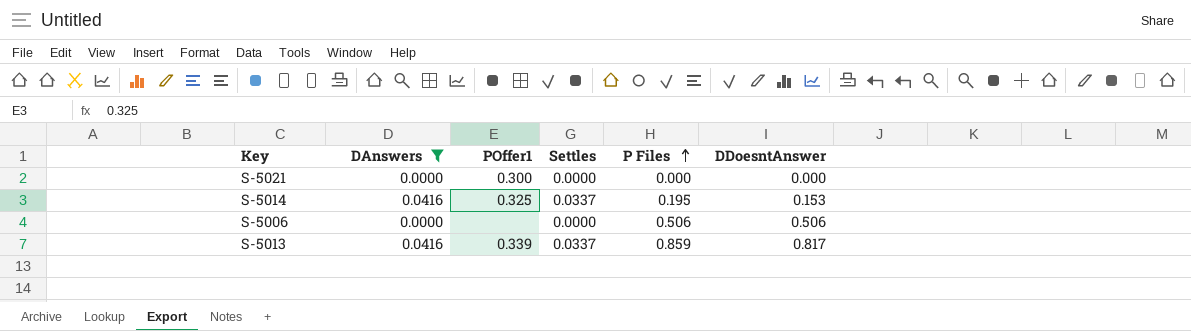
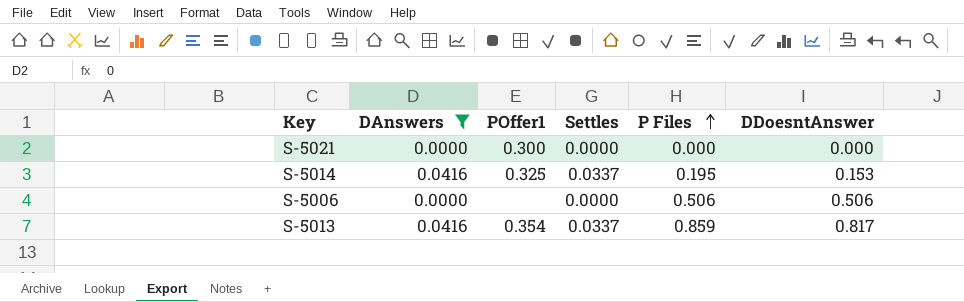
S-5013 | POffer1: 0.339 -> 0.354

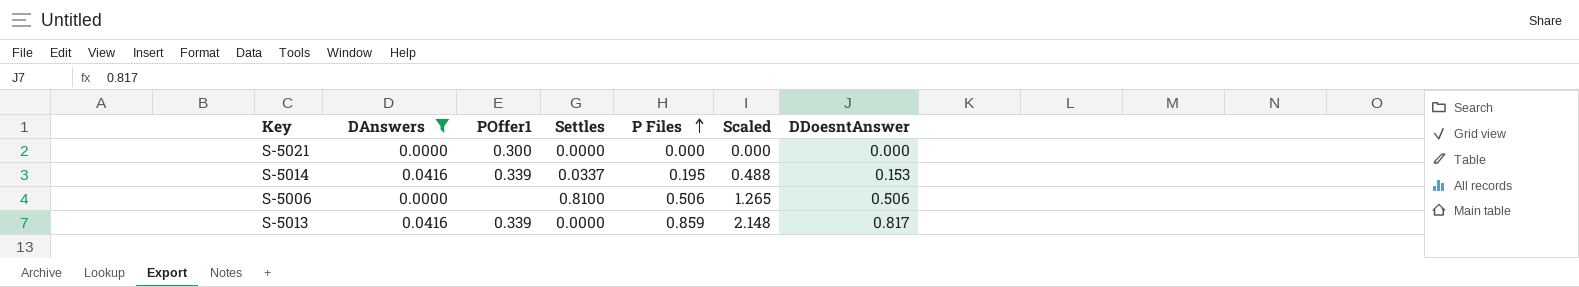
column Scaled | formula: none -> [P Files] * 2.5
S-5014 | POffer1: 0.325 -> 0.339
S-5006 | Settles: 0.0000 -> 0.8100
S-5013 | POffer1: 0.354 -> 0.339
S-5013 | Settles: 0.0337 -> 0.0000

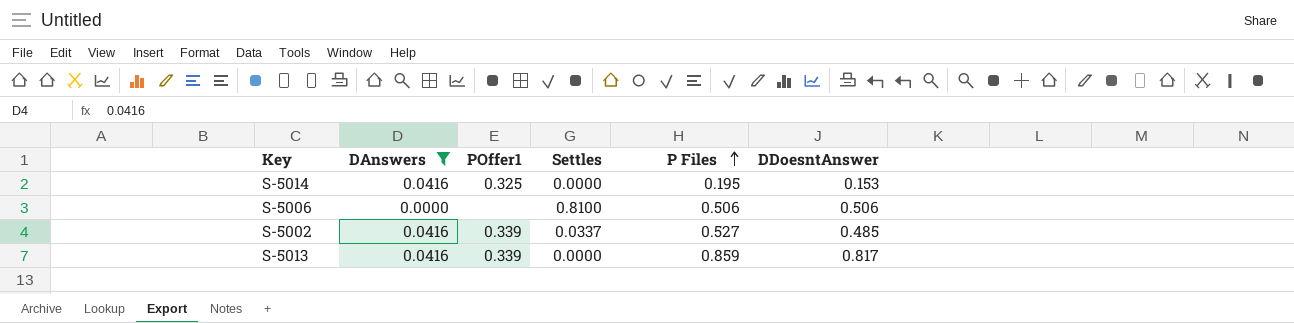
column Scaled | formula: [P Files] * 2.5 -> none
row S-5021: 0.0000 | 0.300 | 0.0000 | 0.000 | 0.000 | 0.000 -> none
S-5014 | POffer1: 0.339 -> 0.325
S-5014 | Settles: 0.0337 -> 0.0000
row S-5002: none -> 0.0416 | 0.339 | 0.0337 | 0.527 | 0.485

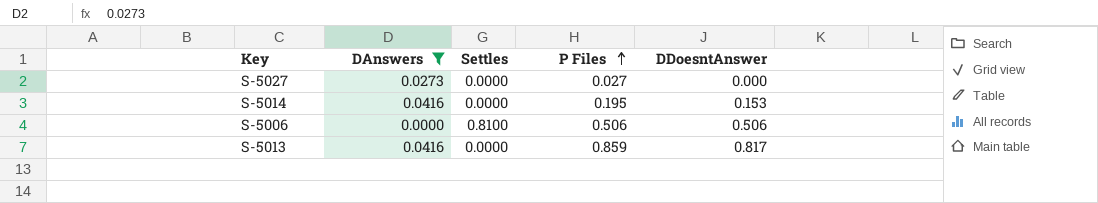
column POffer1 | position: 3 -> none
row S-5002: 0.0416 | 0.339 | 0.0337 | 0.527 | 0.485 -> none
row S-5027: none -> 0.0273 | 0.0000 | 0.027 | 0.000

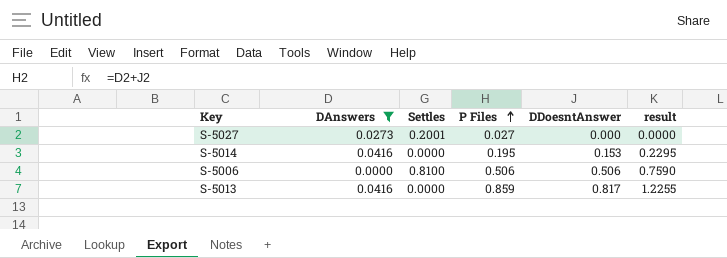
column result | formula: none -> [DDoesntAnswer] * 1.5
S-5027 | Settles: 0.0000 -> 0.2001

